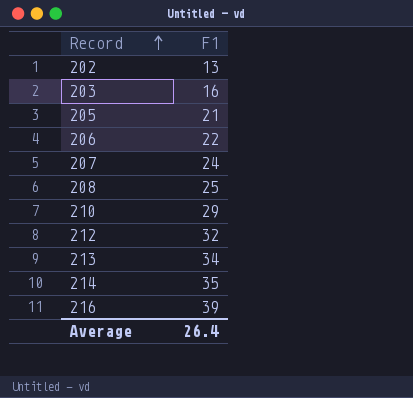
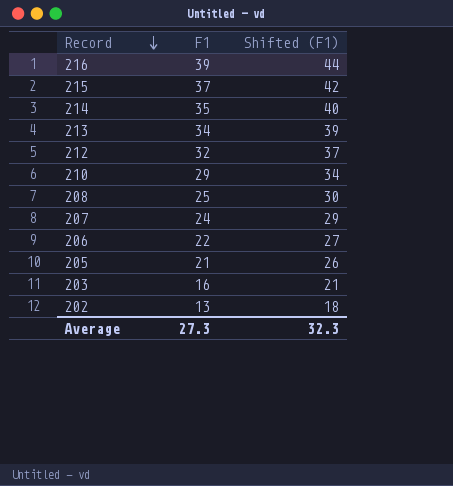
row order: Record ascending -> Record descending
column Shifted (F1) | formula: none -> [F1] + 5
row 215: none -> 37 | 42
Average | F1: 26.4 -> 27.3

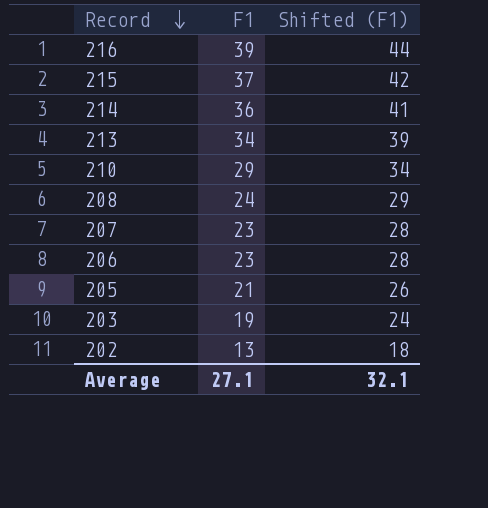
row 212: 32 | 37 -> none
214 | F1: 35 -> 36
214 | Shifted (F1): 40 -> 41
208 | F1: 25 -> 24
208 | Shifted (F1): 30 -> 29
207 | F1: 24 -> 23
207 | Shifted (F1): 29 -> 28
206 | F1: 22 -> 23
206 | Shifted (F1): 27 -> 28
203 | F1: 16 -> 19
203 | Shifted (F1): 21 -> 24
Average | F1: 27.3 -> 27.1
Average | Shifted (F1): 32.3 -> 32.1

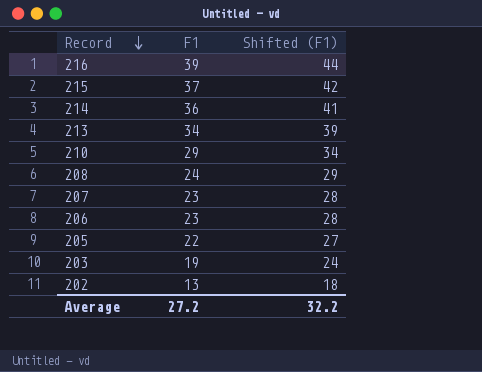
205 | F1: 21 -> 22
205 | Shifted (F1): 26 -> 27
Average | F1: 27.1 -> 27.2
Average | Shifted (F1): 32.1 -> 32.2

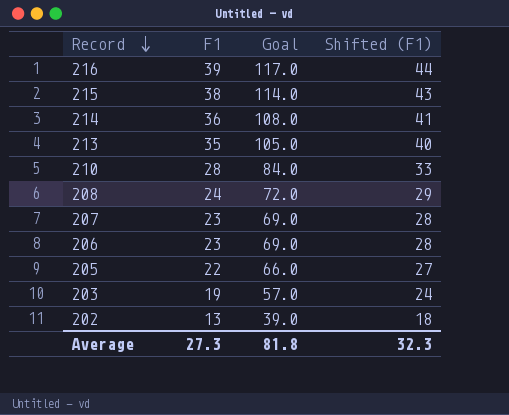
column Goal | formula: none -> [F1] * 3
215 | F1: 37 -> 38
215 | Shifted (F1): 42 -> 43
213 | F1: 34 -> 35
213 | Shifted (F1): 39 -> 40
210 | F1: 29 -> 28
210 | Shifted (F1): 34 -> 33
Average | F1: 27.2 -> 27.3
Average | Shifted (F1): 32.2 -> 32.3

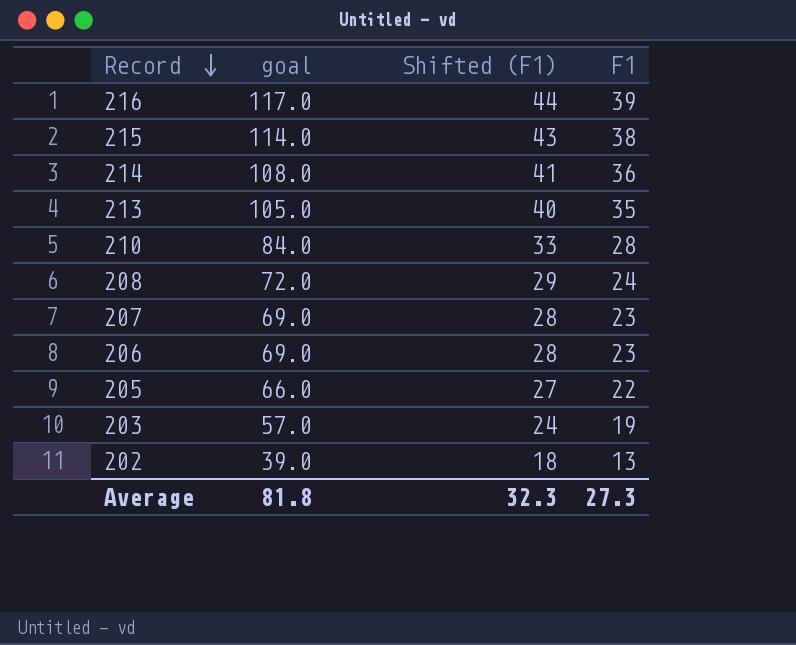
column name: Goal -> goal
column F1 | position: 2 -> 4

